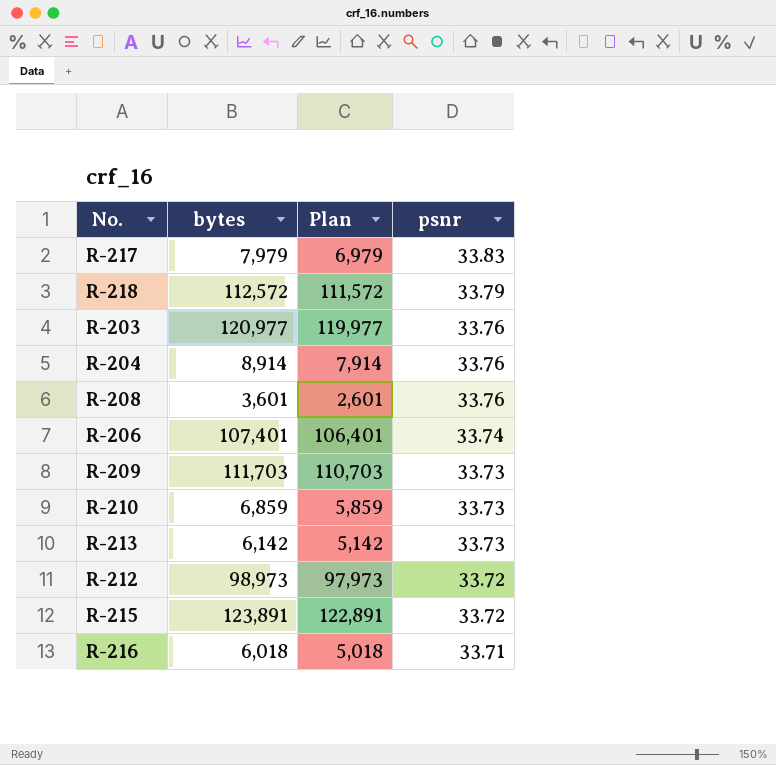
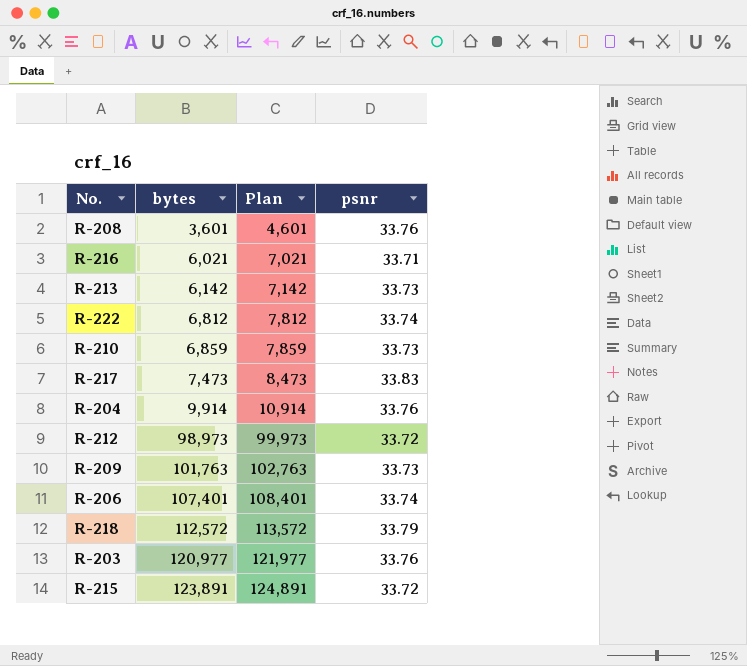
row order: psnr descending -> bytes ascending
column Plan | formula: [bytes] - 1000 -> [bytes] + 1000
R-216 | bytes: 6,018 -> 6,021
row R-222: none -> 6,812 | 7,812 | 33.74
R-217 | bytes: 7,979 -> 7,473
R-204 | bytes: 8,914 -> 9,914
R-209 | bytes: 111,703 -> 101,763

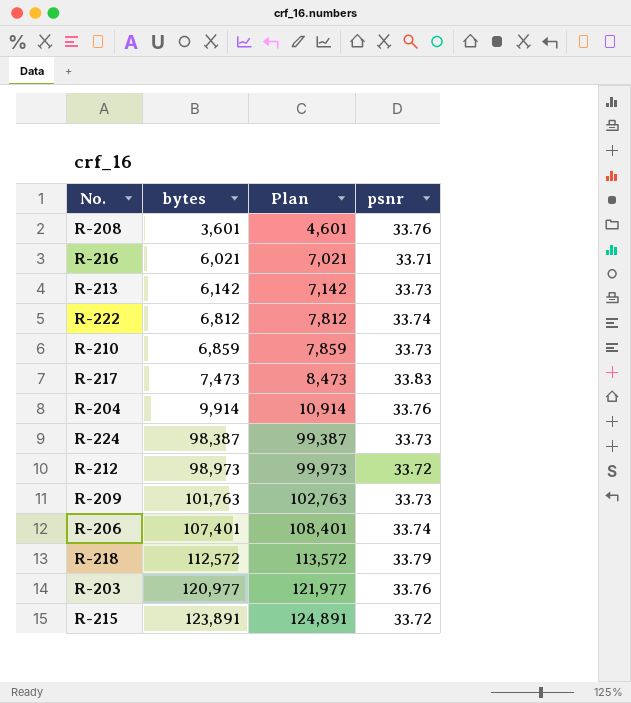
row R-224: none -> 98,387 | 99,387 | 33.73

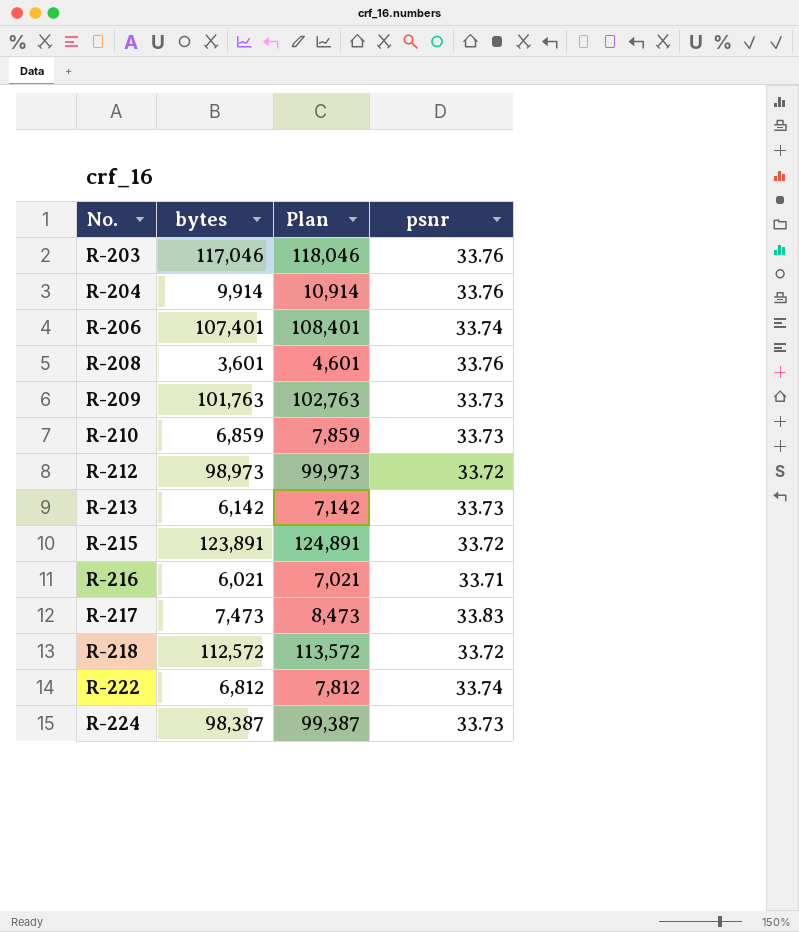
row order: bytes ascending -> No. ascending
R-203 | bytes: 120,977 -> 117,046
R-203 | Plan: 121,977 -> 118,046
R-218 | psnr: 33.79 -> 33.72

